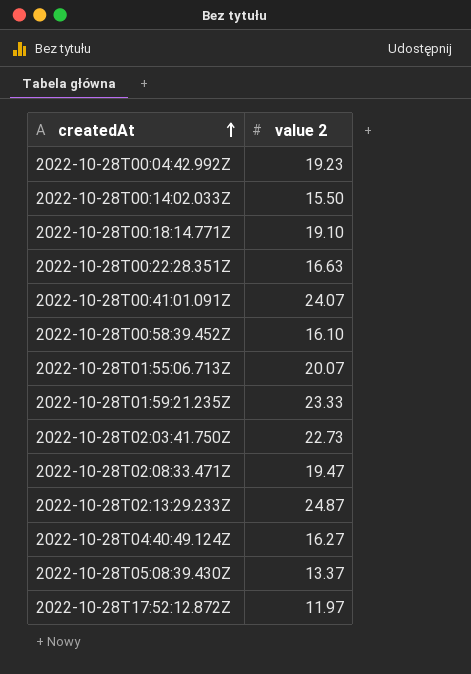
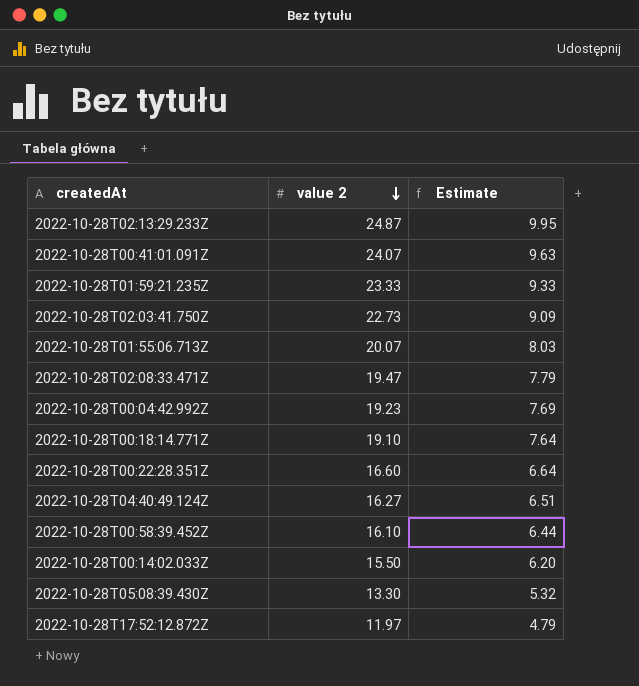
row order: createdAt ascending -> value 2 descending
column Estimate | formula: none -> [value 2] * 0.4
2022-10-28T00:22:28.351Z | value 2: 16.63 -> 16.60
2022-10-28T05:08:39.430Z | value 2: 13.37 -> 13.30

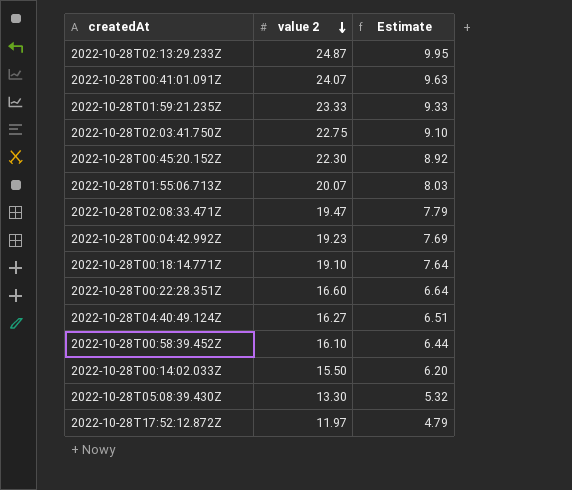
2022-10-28T02:03:41.750Z | value 2: 22.73 -> 22.75
2022-10-28T02:03:41.750Z | Estimate: 9.09 -> 9.10
row 2022-10-28T00:45:20.152Z: none -> 22.30 | 8.92

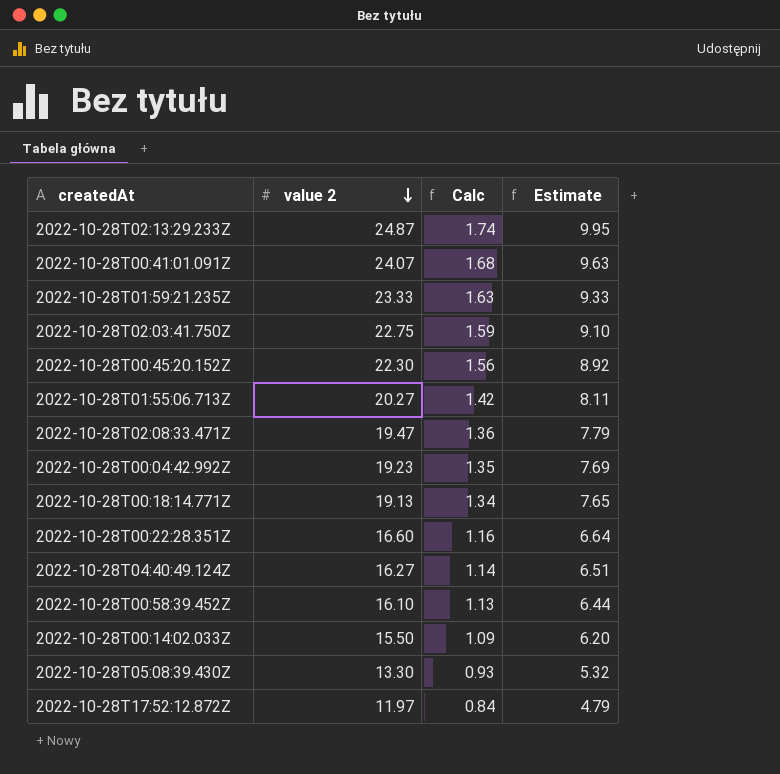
column Calc | formula: none -> [value 2] * 0.07
2022-10-28T01:55:06.713Z | value 2: 20.07 -> 20.27
2022-10-28T01:55:06.713Z | Estimate: 8.03 -> 8.11
2022-10-28T00:18:14.771Z | value 2: 19.10 -> 19.13
2022-10-28T00:18:14.771Z | Estimate: 7.64 -> 7.65

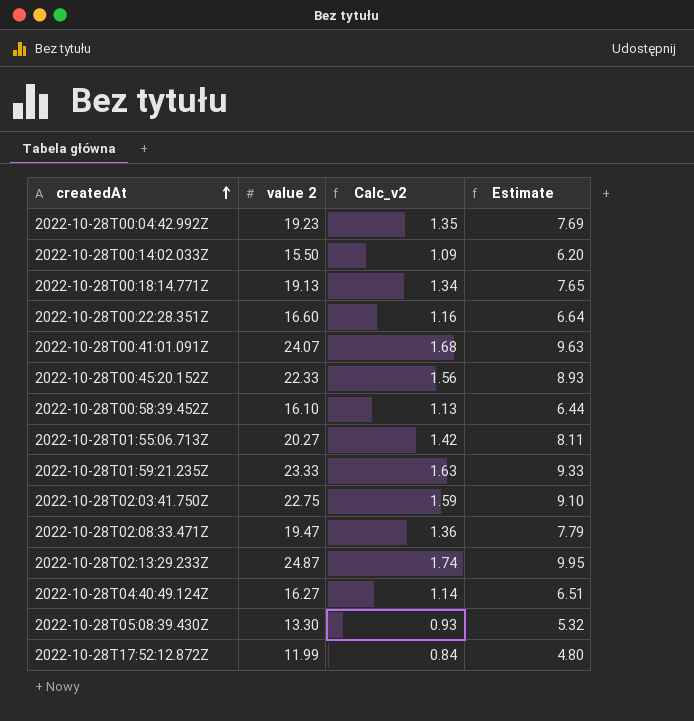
row order: value 2 descending -> createdAt ascending
column name: Calc -> Calc_v2
2022-10-28T00:45:20.152Z | value 2: 22.30 -> 22.33
2022-10-28T00:45:20.152Z | Estimate: 8.92 -> 8.93
2022-10-28T17:52:12.872Z | value 2: 11.97 -> 11.99
2022-10-28T17:52:12.872Z | Estimate: 4.79 -> 4.80

